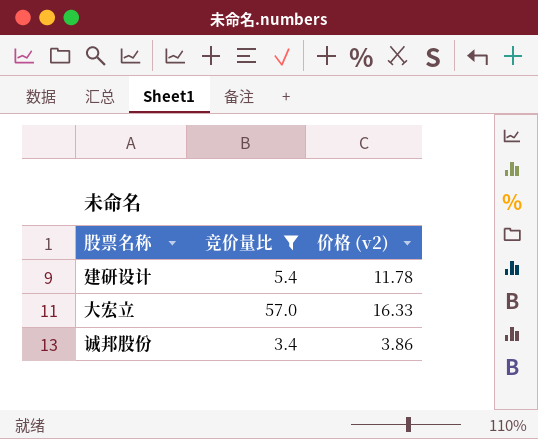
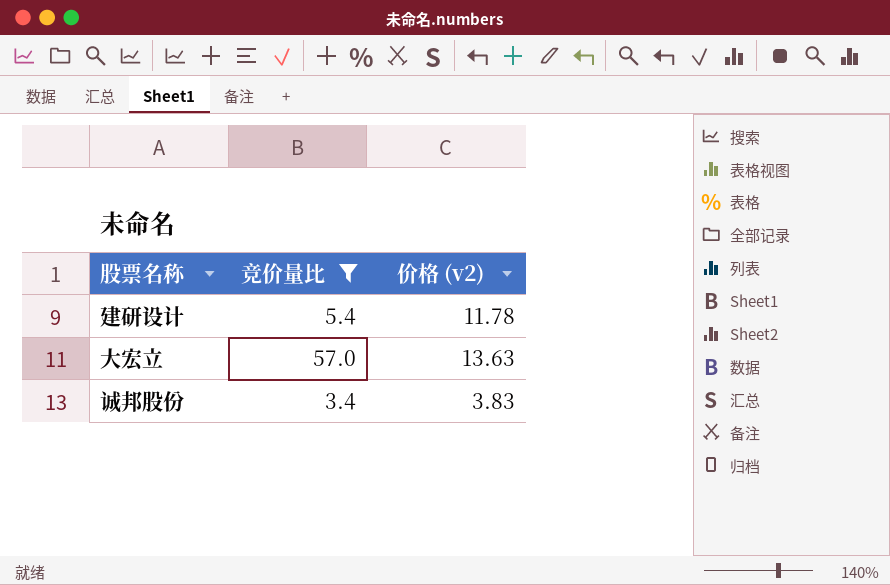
大宏立 | 价格 (v2): 16.33 -> 13.63
诚邦股份 | 价格 (v2): 3.86 -> 3.83

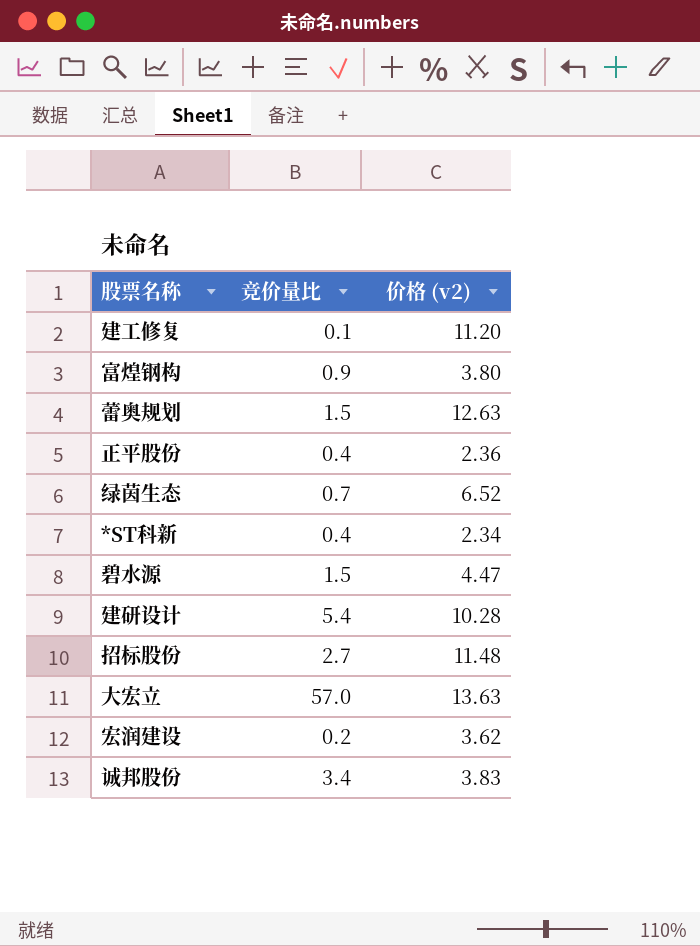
filter: 竞价量比 >= 3.4 -> none
建研设计 | 价格 (v2): 11.78 -> 10.28

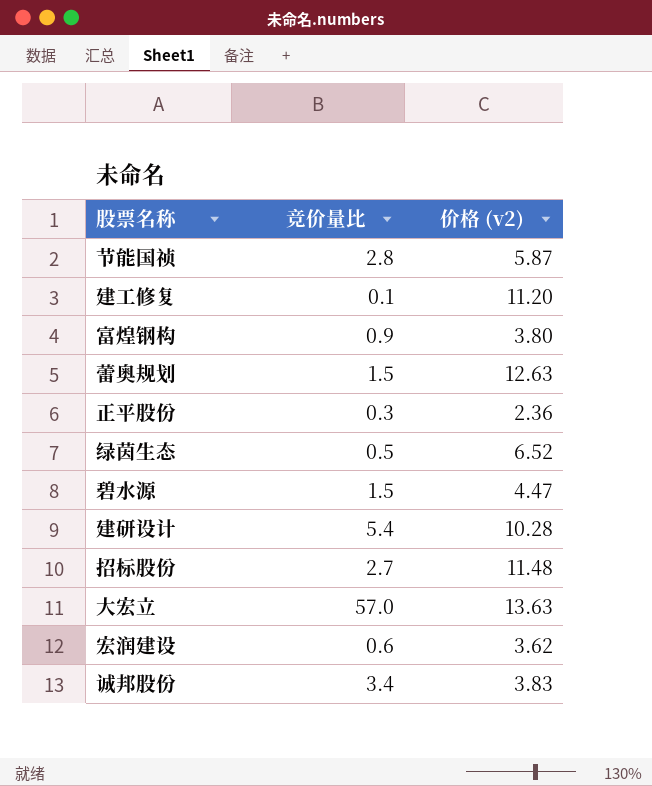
row *ST科新: 0.4 | 2.34 -> none
row 节能国祯: none -> 2.8 | 5.87
正平股份 | 竞价量比: 0.4 -> 0.3
绿茵生态 | 竞价量比: 0.7 -> 0.5
宏润建设 | 竞价量比: 0.2 -> 0.6

